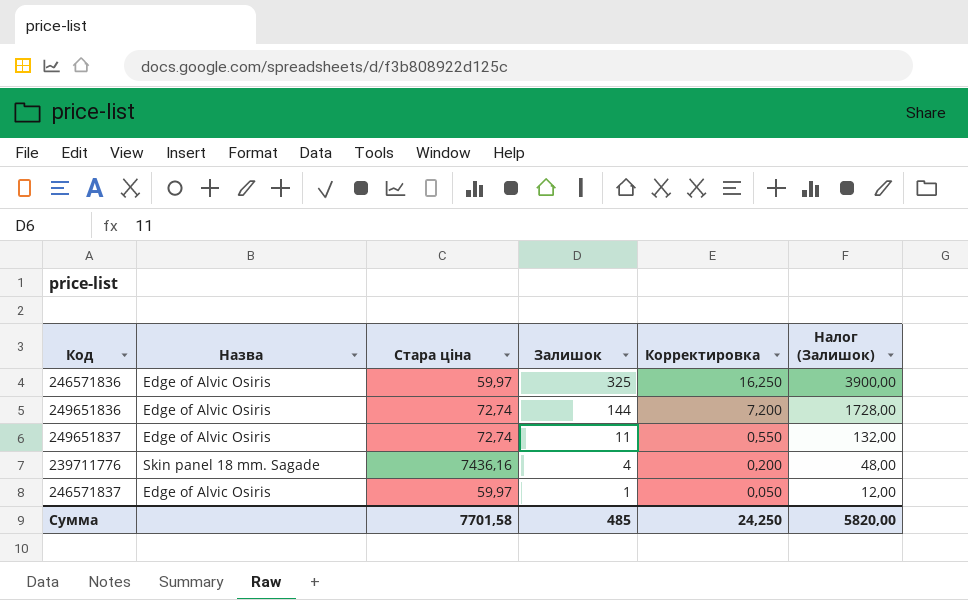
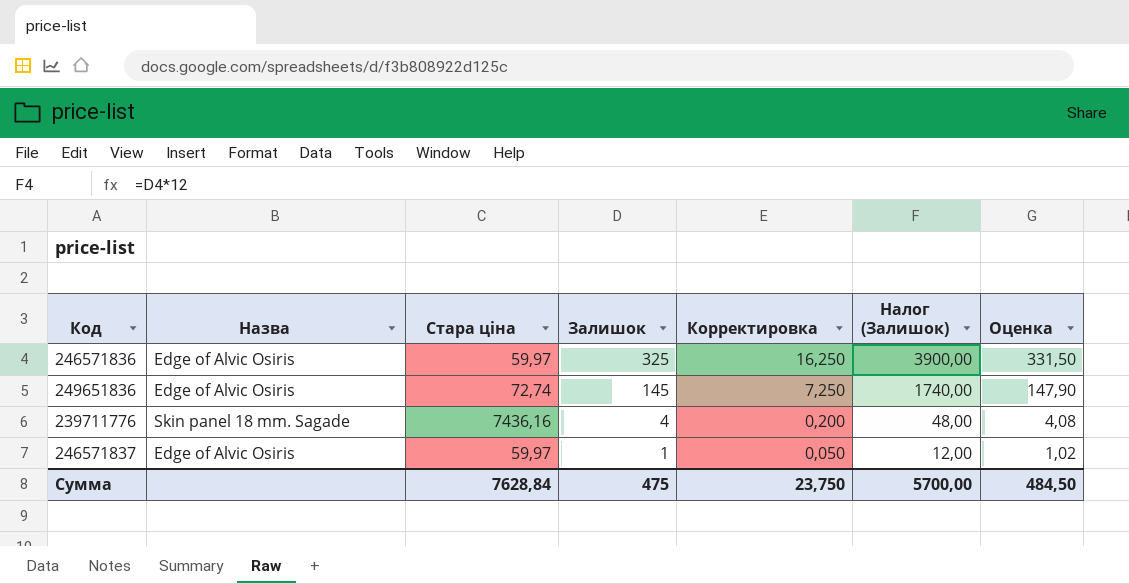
column Оценка | formula: none -> [Залишок] * 1,02
row 249651837: Edge of Alvic Osiris | 72,74 | 11 | 0,550 | 132,00 -> none
249651836 | Залишок: 144 -> 145
249651836 | Корректировка: 7,200 -> 7,250
249651836 | Налог (Залишок): 1728,00 -> 1740,00
Сумма | Стара ціна: 7701,58 -> 7628,84
Сумма | Залишок: 485 -> 475
Сумма | Корректировка: 24,250 -> 23,750
Сумма | Налог (Залишок): 5820,00 -> 5700,00

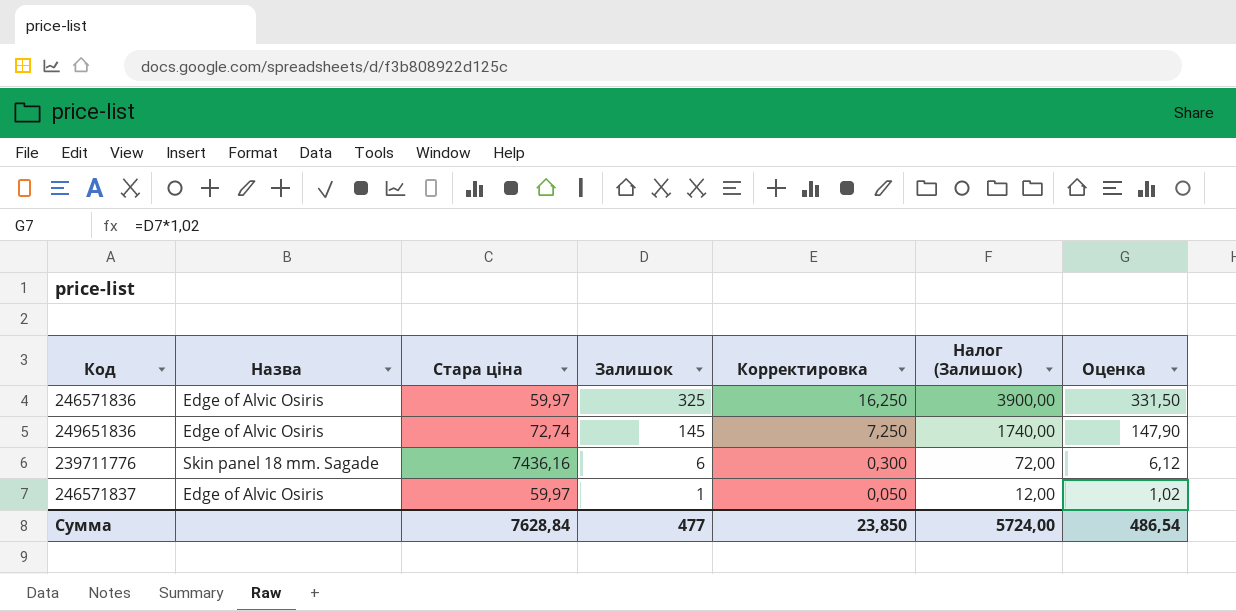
239711776 | Залишок: 4 -> 6
239711776 | Корректировка: 0,200 -> 0,300
239711776 | Налог (Залишок): 48,00 -> 72,00
239711776 | Оценка: 4,08 -> 6,12
Сумма | Залишок: 475 -> 477
Сумма | Корректировка: 23,750 -> 23,850
Сумма | Налог (Залишок): 5700,00 -> 5724,00
Сумма | Оценка: 484,50 -> 486,54

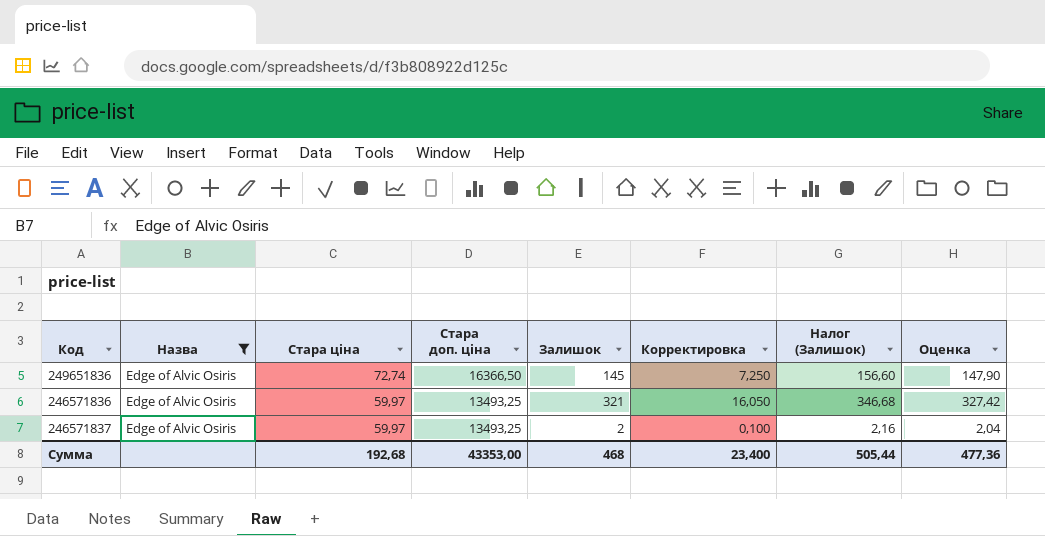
filter: none -> Назва = Edge of Alvic Osiris
row order: Залишок descending -> Стара ціна descending
column Стара доп. ціна | position: none -> 4
column Налог (Залишок) | formula: [Залишок] * 12 -> [Залишок] * 1,08
246571836 | Залишок: 325 -> 321
246571836 | Корректировка: 16,250 -> 16,050
246571836 | Оценка: 331,50 -> 327,42
246571837 | Залишок: 1 -> 2
246571837 | Корректировка: 0,050 -> 0,100
246571837 | Оценка: 1,02 -> 2,04
Сумма | Стара ціна: 7628,84 -> 192,68
Сумма | Залишок: 477 -> 468
Сумма | Корректировка: 23,850 -> 23,400
Сумма | Налог (Залишок): 5724,00 -> 505,44
Сумма | Оценка: 486,54 -> 477,36

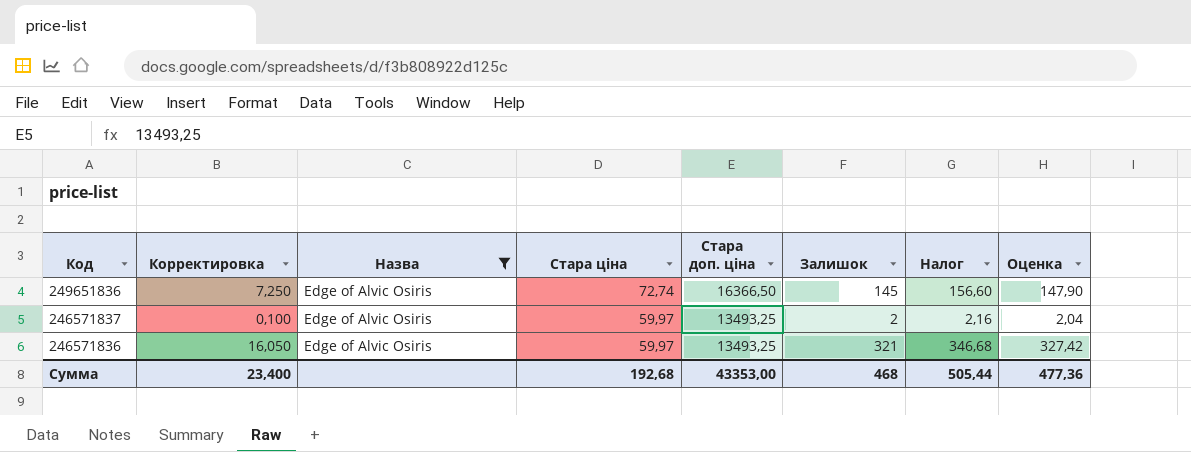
row order: Стара ціна descending -> Код descending
column Корректировка | position: 6 -> 2
column name: Налог (Залишок) -> Налог

